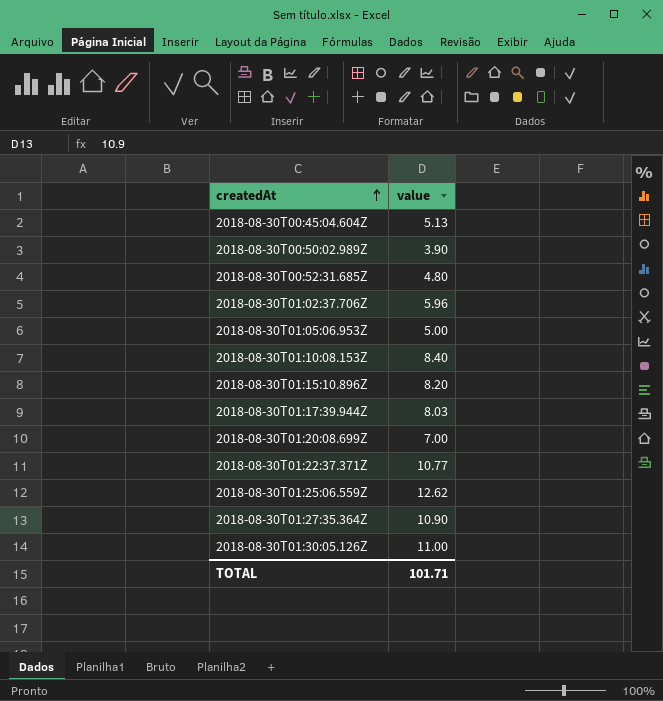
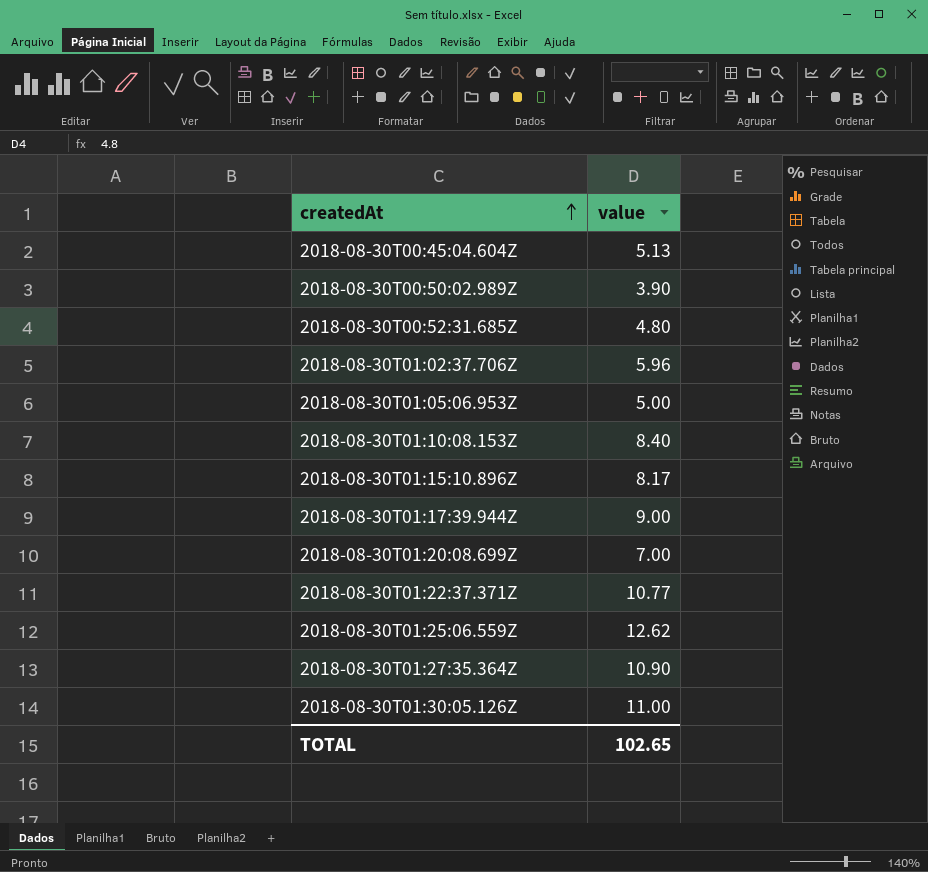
2018-08-30T01:15:10.896Z | value: 8.20 -> 8.17
2018-08-30T01:17:39.944Z | value: 8.03 -> 9.00
TOTAL | value: 101.71 -> 102.65

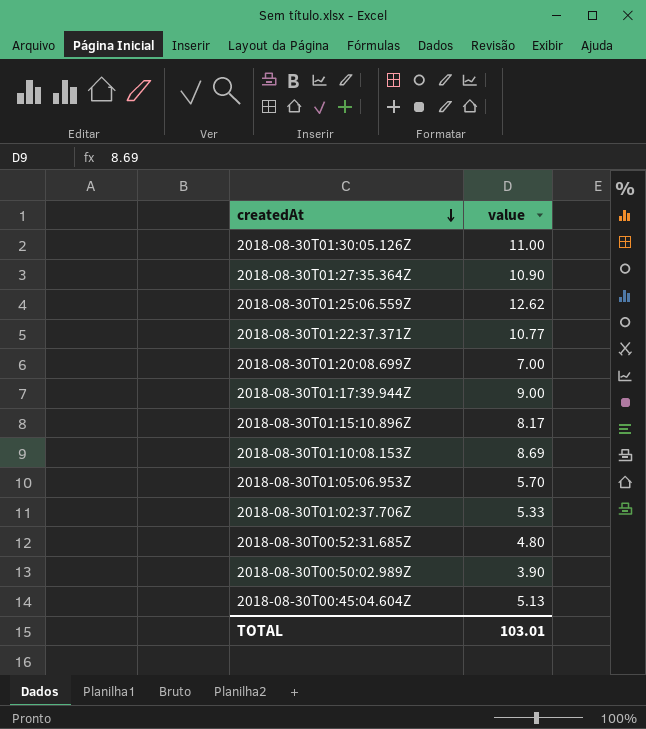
row order: createdAt ascending -> createdAt descending
2018-08-30T01:10:08.153Z | value: 8.40 -> 8.69
2018-08-30T01:05:06.953Z | value: 5.00 -> 5.70
2018-08-30T01:02:37.706Z | value: 5.96 -> 5.33
TOTAL | value: 102.65 -> 103.01

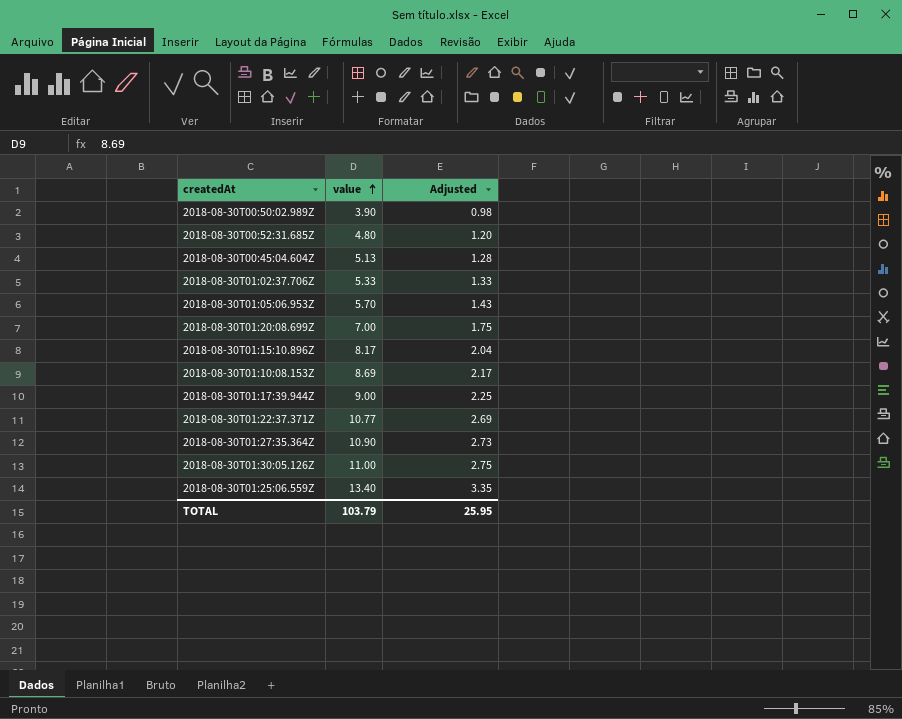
row order: createdAt descending -> value ascending
column Adjusted | formula: none -> [value] * 0.25
2018-08-30T01:25:06.559Z | value: 12.62 -> 13.40
TOTAL | value: 103.01 -> 103.79

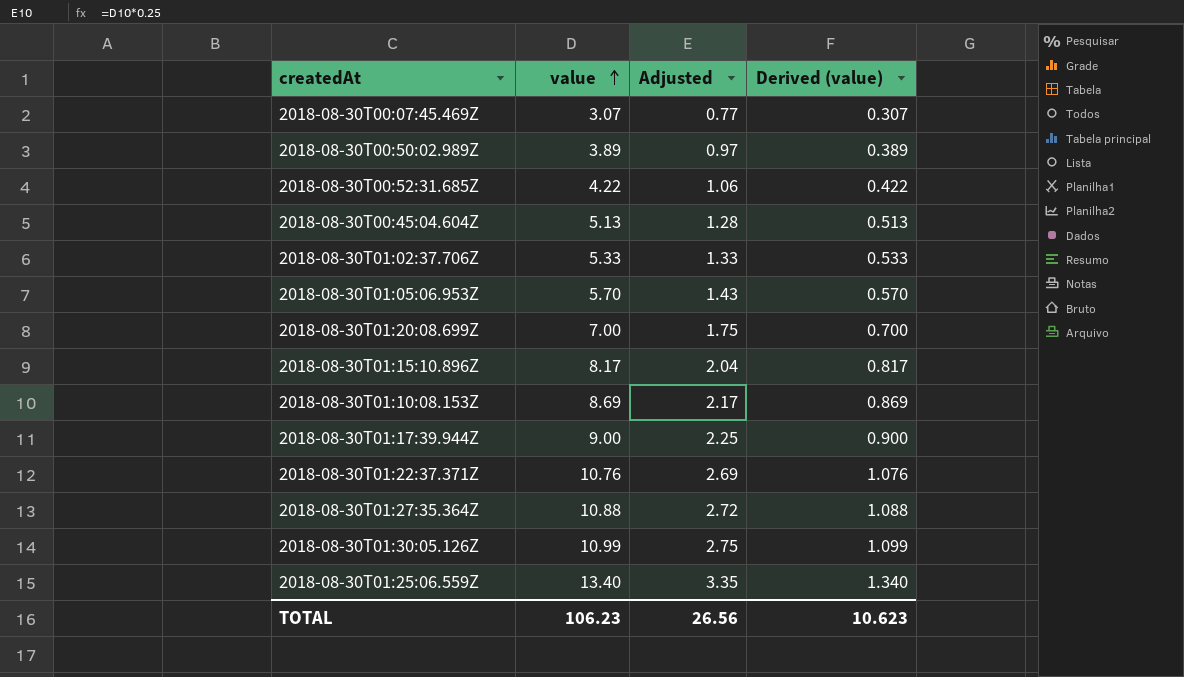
column Derived (value) | formula: none -> [value] * 0.1
row 2018-08-30T00:07:45.469Z: none -> 3.07 | 0.77 | 0.307
2018-08-30T00:50:02.989Z | value: 3.90 -> 3.89
2018-08-30T00:50:02.989Z | Adjusted: 0.98 -> 0.97
2018-08-30T00:52:31.685Z | value: 4.80 -> 4.22
2018-08-30T00:52:31.685Z | Adjusted: 1.20 -> 1.06
2018-08-30T01:22:37.371Z | value: 10.77 -> 10.76
2018-08-30T01:27:35.364Z | value: 10.90 -> 10.88
2018-08-30T01:27:35.364Z | Adjusted: 2.73 -> 2.72
2018-08-30T01:30:05.126Z | value: 11.00 -> 10.99
TOTAL | value: 103.79 -> 106.23
TOTAL | Adjusted: 25.95 -> 26.56

